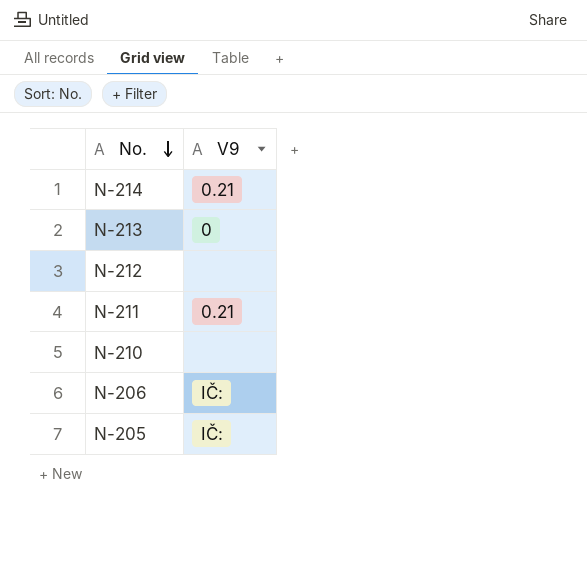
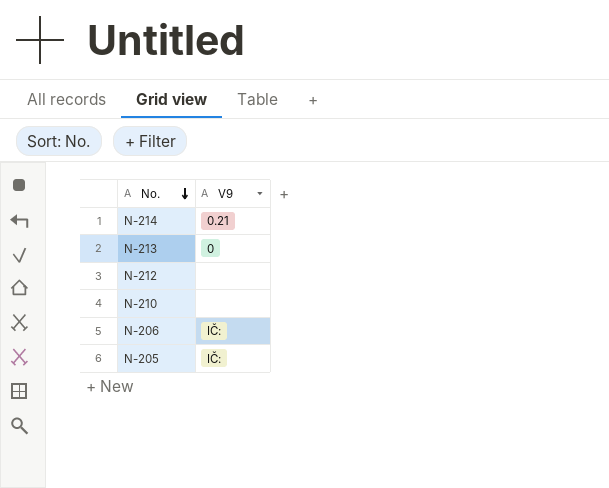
row N-211: 0.21 -> none

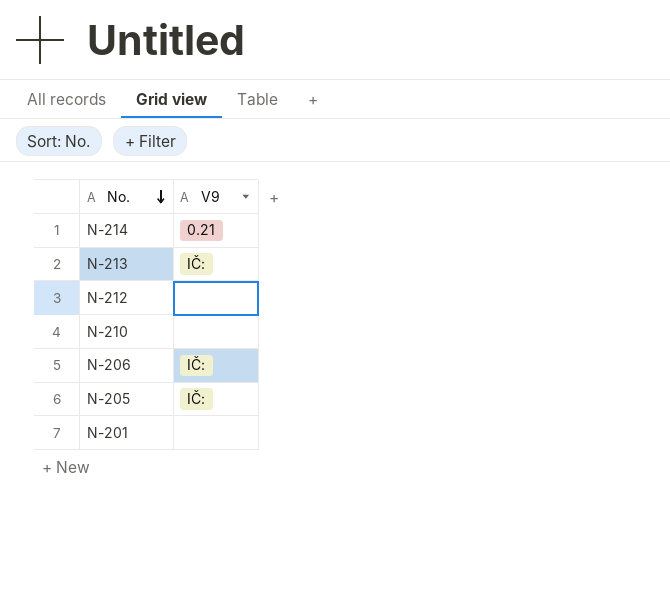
N-213 | V9: 0 -> IČ:
row N-201: none -> none

